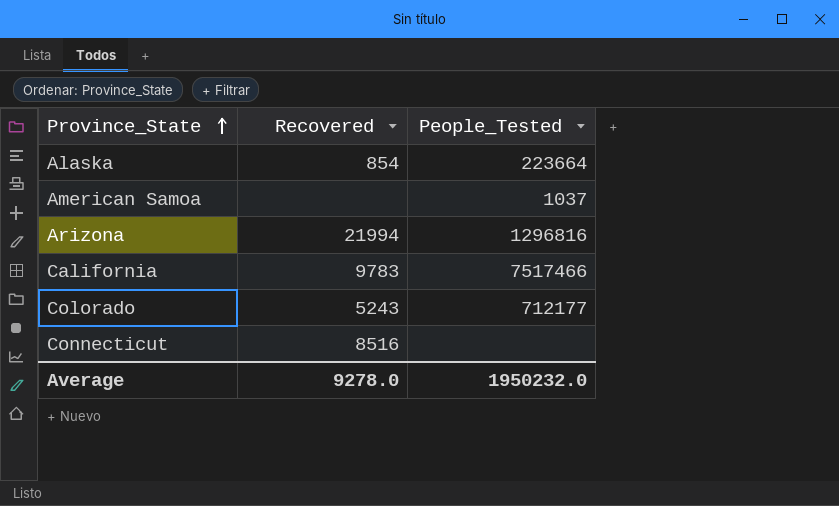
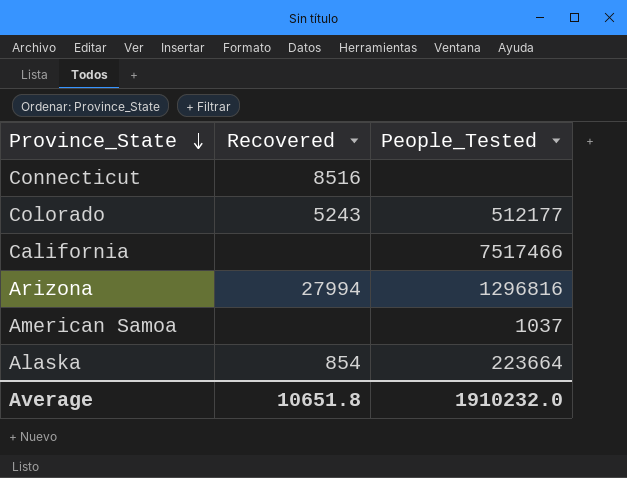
row order: Province_State ascending -> Province_State descending
Colorado | People_Tested: 712177 -> 512177
California | Recovered: 9783 -> none
Arizona | Recovered: 21994 -> 27994
Average | Recovered: 9278.0 -> 10651.8
Average | People_Tested: 1950232.0 -> 1910232.0

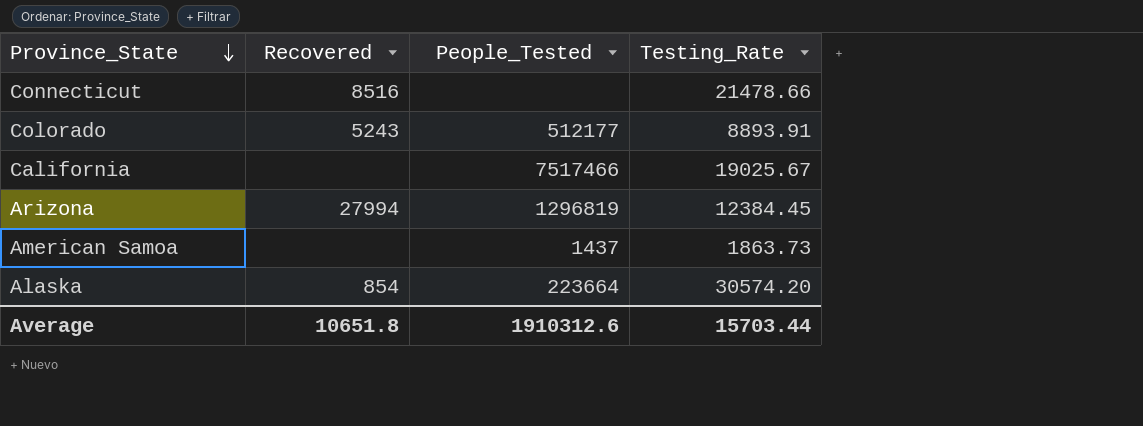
column Testing_Rate | position: none -> 4
Arizona | People_Tested: 1296816 -> 1296819
American Samoa | People_Tested: 1037 -> 1437
Average | People_Tested: 1910232.0 -> 1910312.6

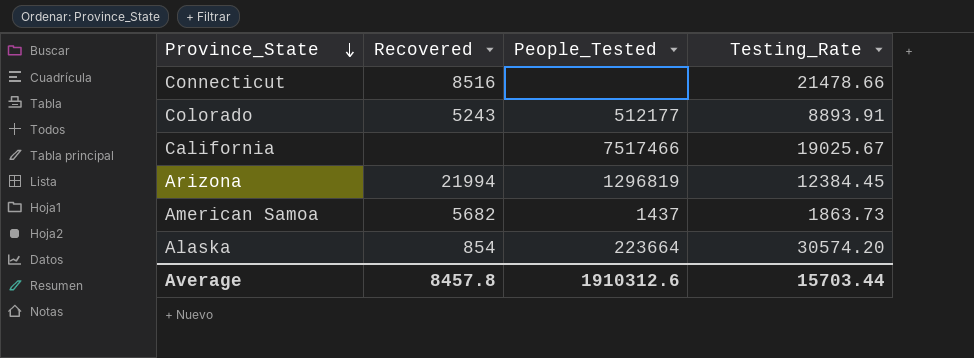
Arizona | Recovered: 27994 -> 21994
American Samoa | Recovered: none -> 5682
Average | Recovered: 10651.8 -> 8457.8

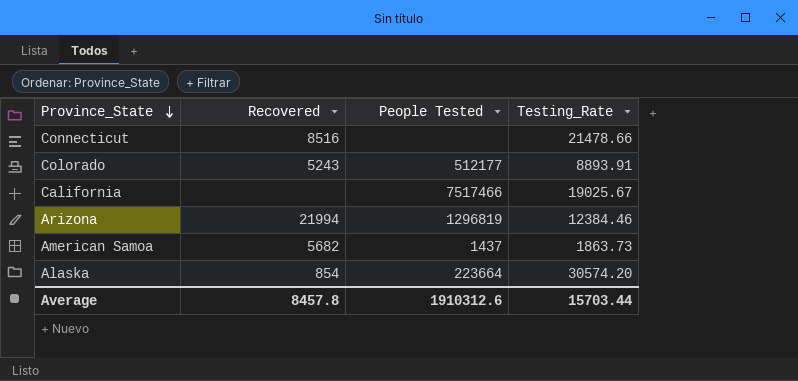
column name: People_Tested -> People Tested
Arizona | Testing_Rate: 12384.45 -> 12384.46

